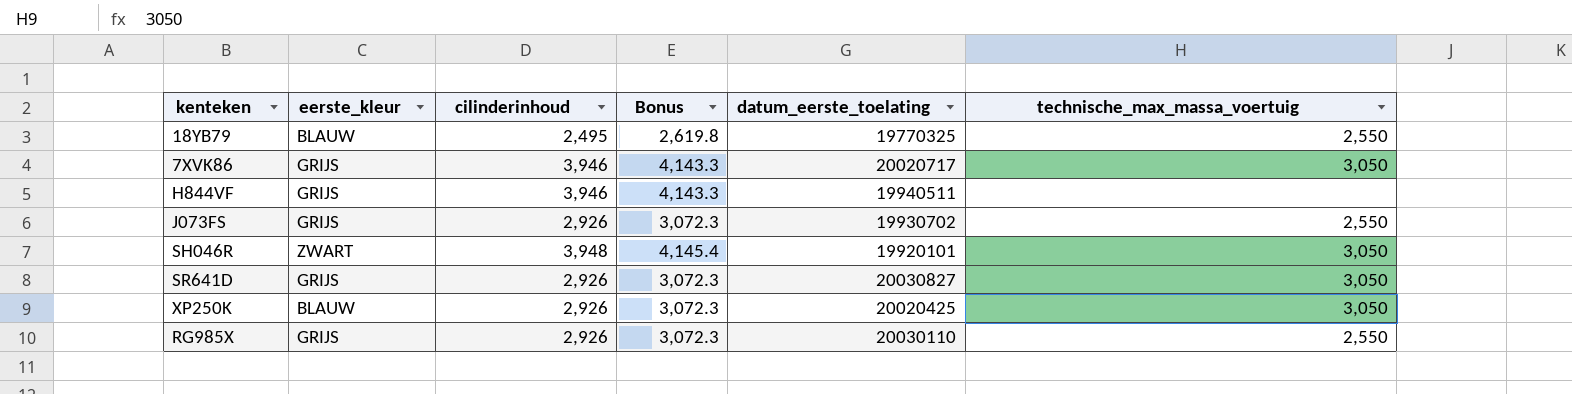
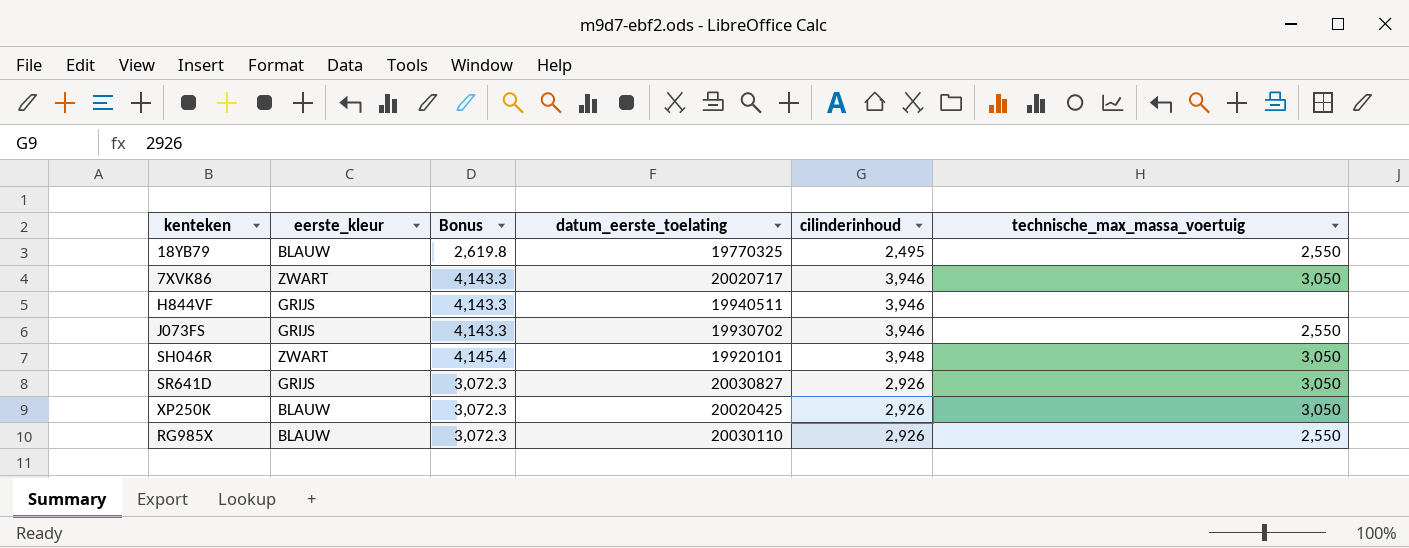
column cilinderinhoud | position: 3 -> 5
7XVK86 | eerste_kleur: GRIJS -> ZWART
J073FS | Bonus: 3,072.3 -> 4,143.3
J073FS | cilinderinhoud: 2,926 -> 3,946
RG985X | eerste_kleur: GRIJS -> BLAUW

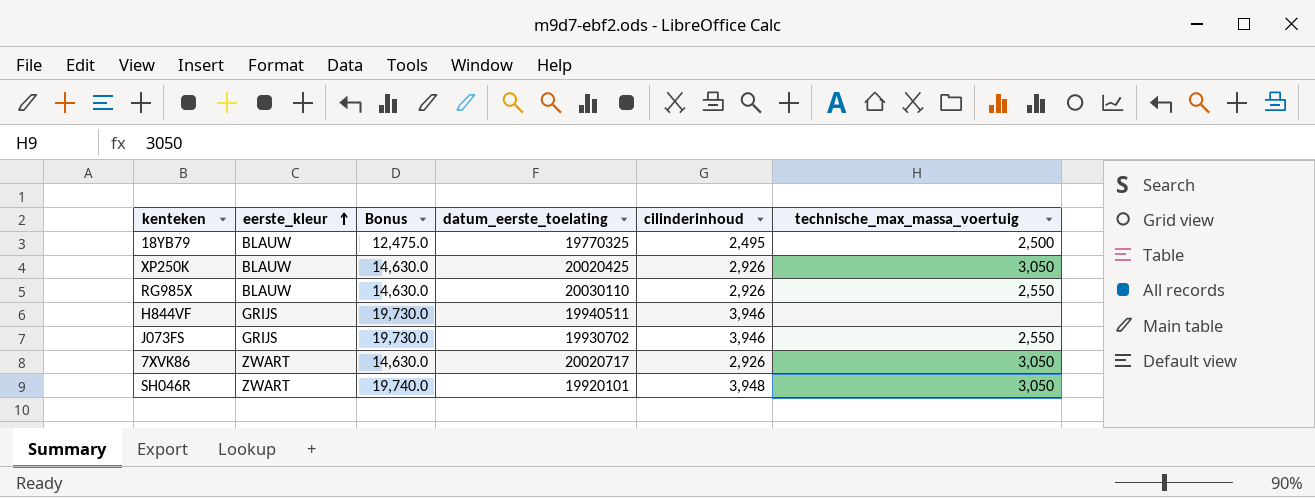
row order: none -> eerste_kleur ascending
column Bonus | formula: [cilinderinhoud] * 1.05 -> [cilinderinhoud] * 5
row SR641D: GRIJS | 3,072.3 | 20030827 | 2,926 | 3,050 -> none
18YB79 | technische_max_massa_voertuig: 2,550 -> 2,500
7XVK86 | cilinderinhoud: 3,946 -> 2,926

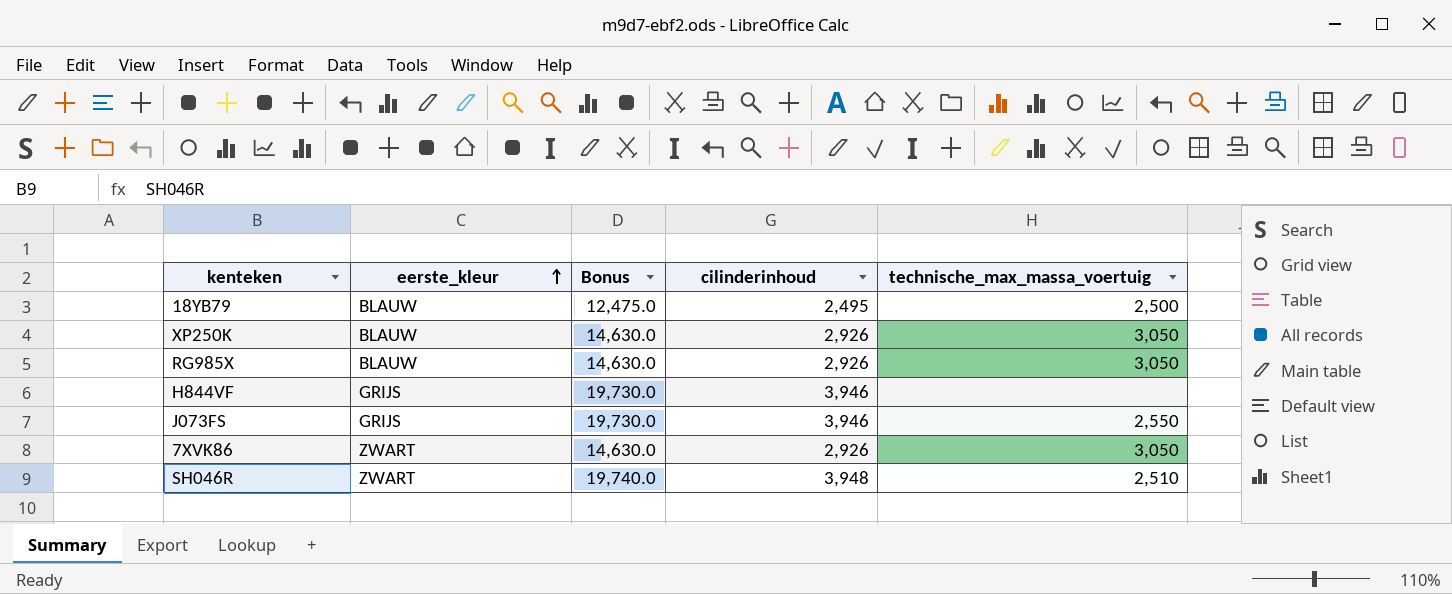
column datum_eerste_toelating | position: 4 -> none
RG985X | technische_max_massa_voertuig: 2,550 -> 3,050
SH046R | technische_max_massa_voertuig: 3,050 -> 2,510

